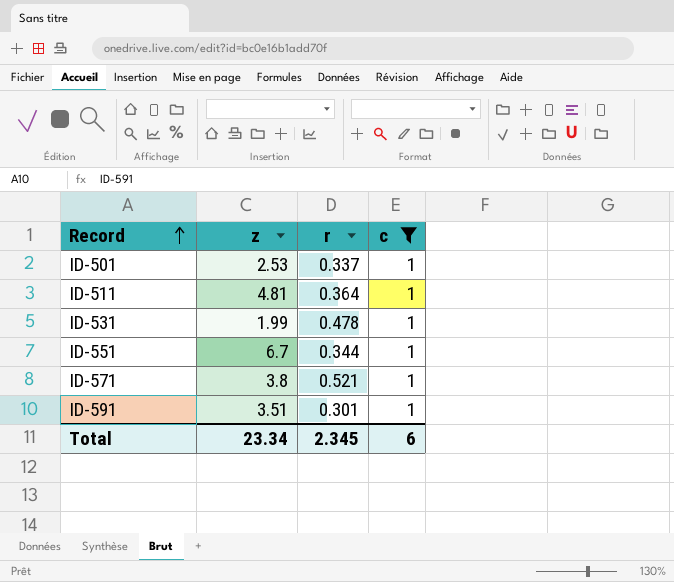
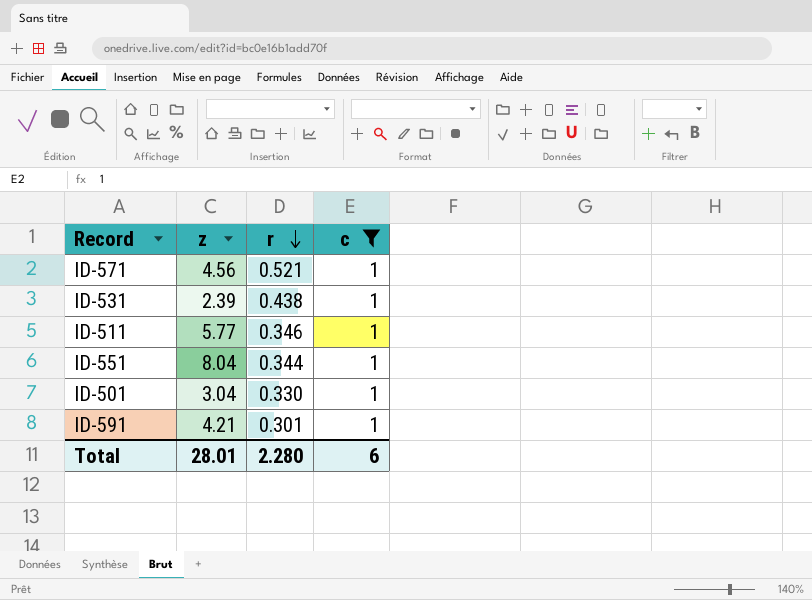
row order: Record ascending -> r descending
ID-571 | z: 3.8 -> 4.56
ID-531 | z: 1.99 -> 2.39
ID-531 | r: 0.478 -> 0.438
ID-511 | z: 4.81 -> 5.77
ID-511 | r: 0.364 -> 0.346
ID-551 | z: 6.7 -> 8.04
ID-501 | z: 2.53 -> 3.04
ID-501 | r: 0.337 -> 0.330
ID-591 | z: 3.51 -> 4.21
Total | z: 23.34 -> 28.01
Total | r: 2.345 -> 2.280

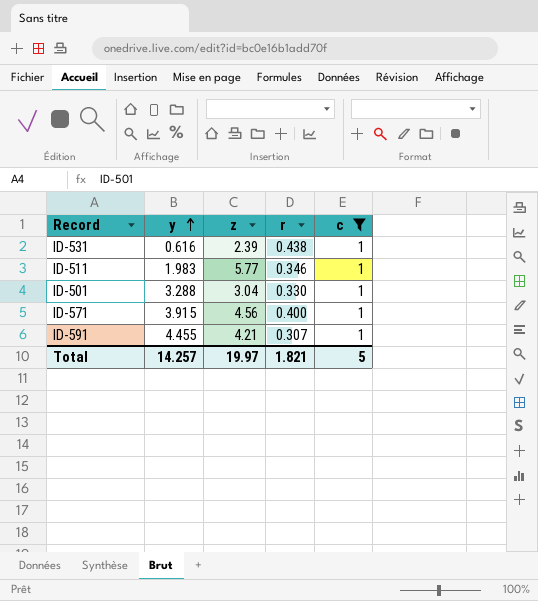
row order: r descending -> y ascending
column y | position: none -> 2
row ID-551: 8.04 | 0.344 | 1 -> none
ID-571 | r: 0.521 -> 0.400
ID-591 | r: 0.301 -> 0.307
Total | z: 28.01 -> 19.97
Total | r: 2.280 -> 1.821
Total | c: 6 -> 5

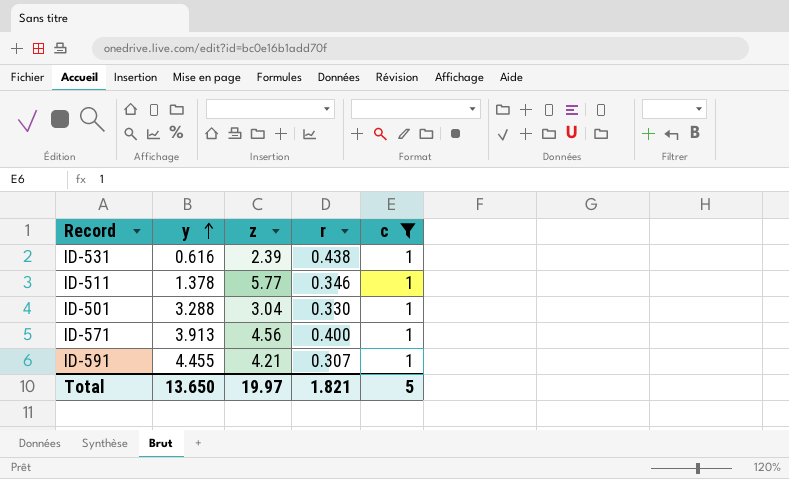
ID-511 | y: 1.983 -> 1.378
ID-571 | y: 3.915 -> 3.913
Total | y: 14.257 -> 13.650

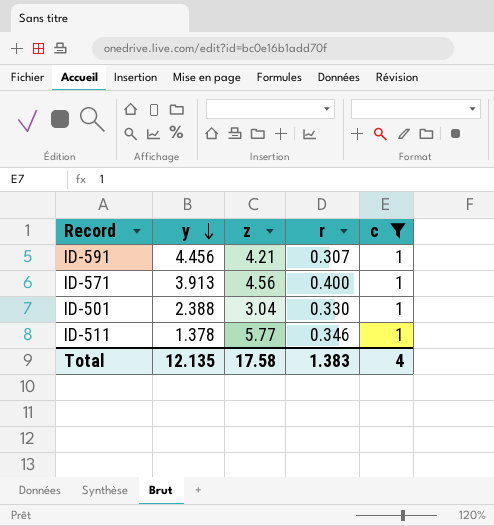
row order: y ascending -> y descending
row ID-531: 0.616 | 2.39 | 0.438 | 1 -> none
ID-591 | y: 4.455 -> 4.456
ID-501 | y: 3.288 -> 2.388
Total | y: 13.650 -> 12.135
Total | z: 19.97 -> 17.58
Total | r: 1.821 -> 1.383
Total | c: 5 -> 4

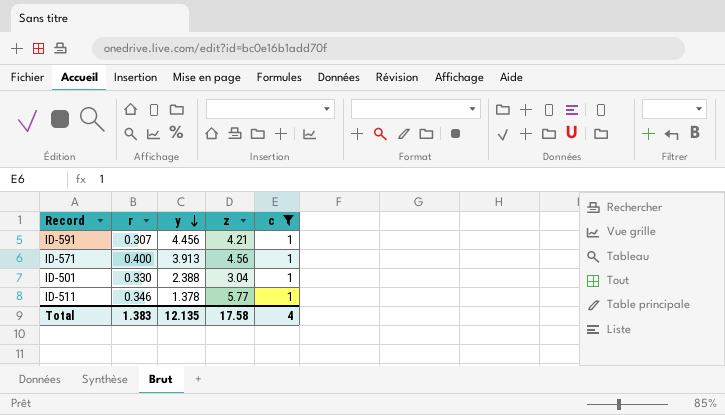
column r | position: 4 -> 2

